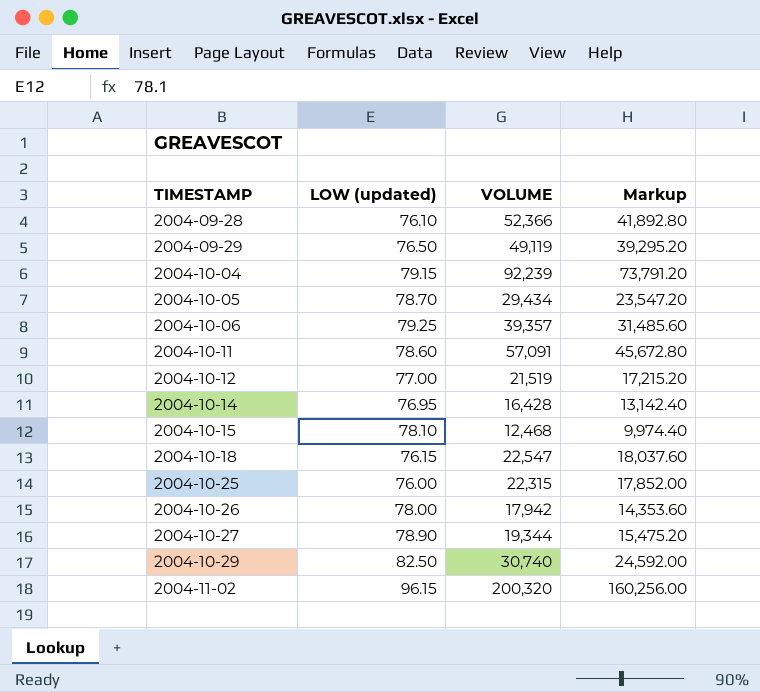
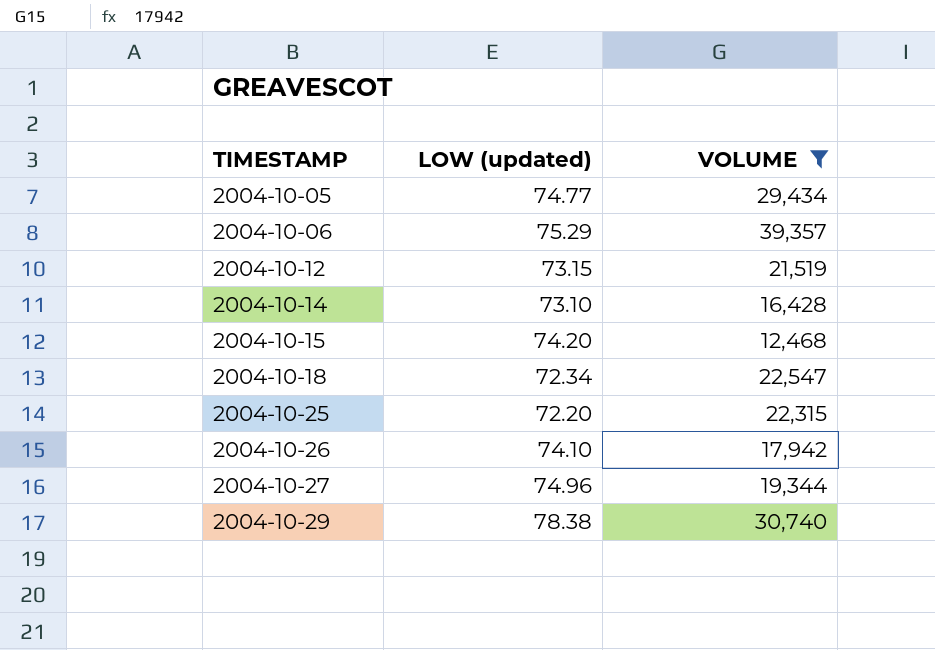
filter: none -> VOLUME <= 39,357
column Markup | formula: [VOLUME] * 0.8 -> none
2004-10-05 | LOW (updated): 78.70 -> 74.77
2004-10-06 | LOW (updated): 79.25 -> 75.29
2004-10-12 | LOW (updated): 77.00 -> 73.15
2004-10-14 | LOW (updated): 76.95 -> 73.10
2004-10-15 | LOW (updated): 78.10 -> 74.20
2004-10-18 | LOW (updated): 76.15 -> 72.34
2004-10-25 | LOW (updated): 76.00 -> 72.20
2004-10-26 | LOW (updated): 78.00 -> 74.10
2004-10-27 | LOW (updated): 78.90 -> 74.96
2004-10-29 | LOW (updated): 82.50 -> 78.38

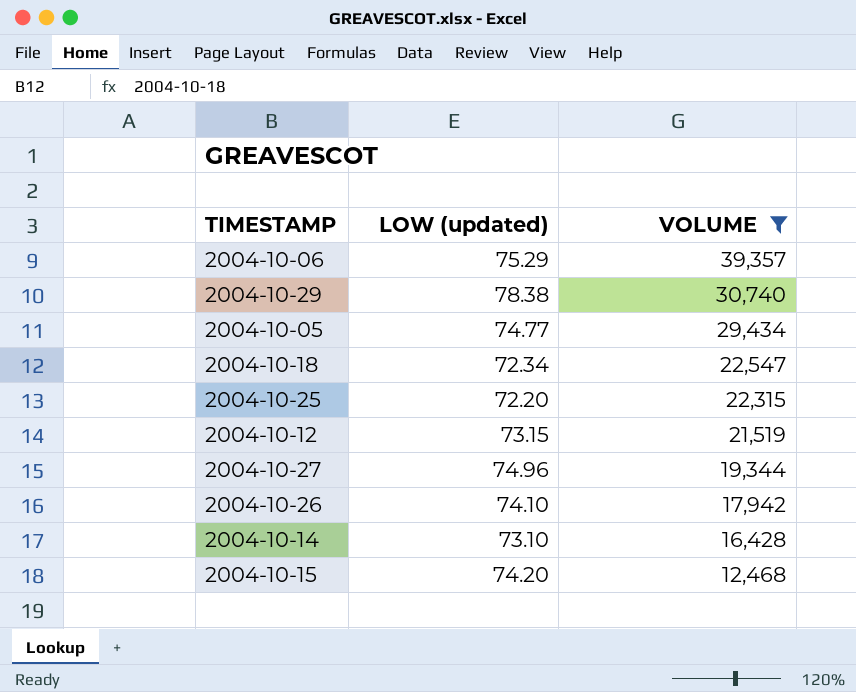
row order: TIMESTAMP ascending -> VOLUME descending

